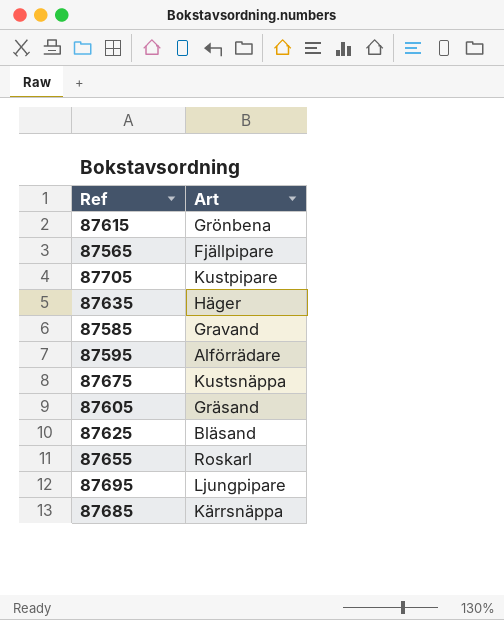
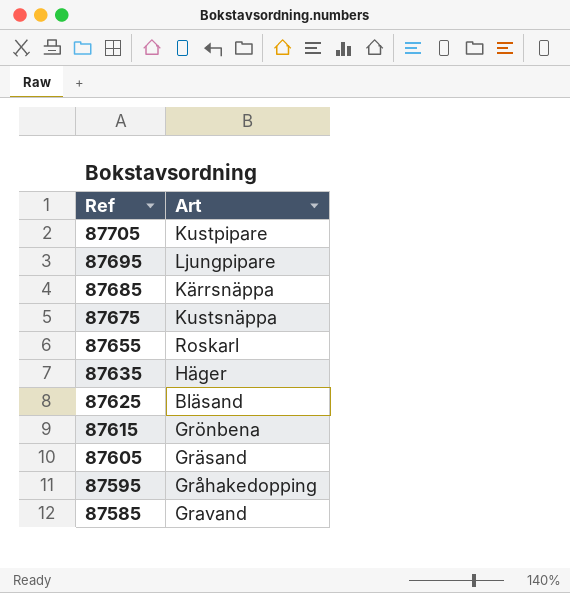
row order: none -> Ref descending
row 87565: Fjällpipare -> none
87595 | Art: Alförrädare -> Gråhakedopping

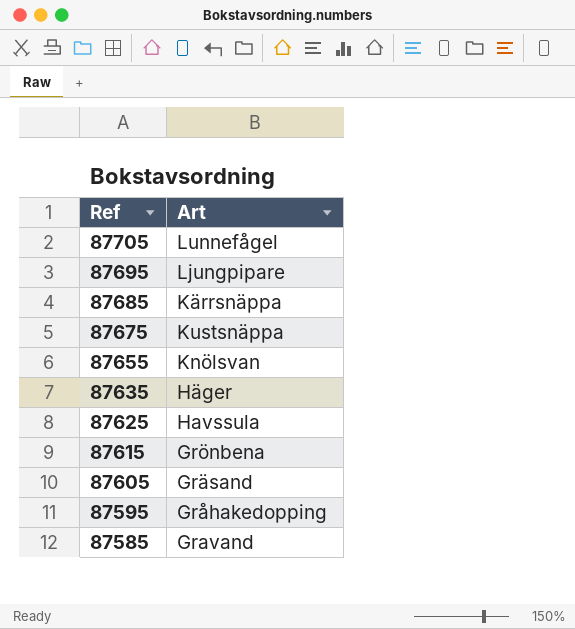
87705 | Art: Kustpipare -> Lunnefågel
87655 | Art: Roskarl -> Knölsvan
87625 | Art: Bläsand -> Havssula

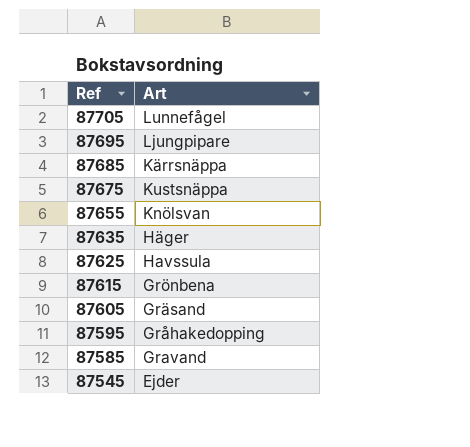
row 87545: none -> Ejder

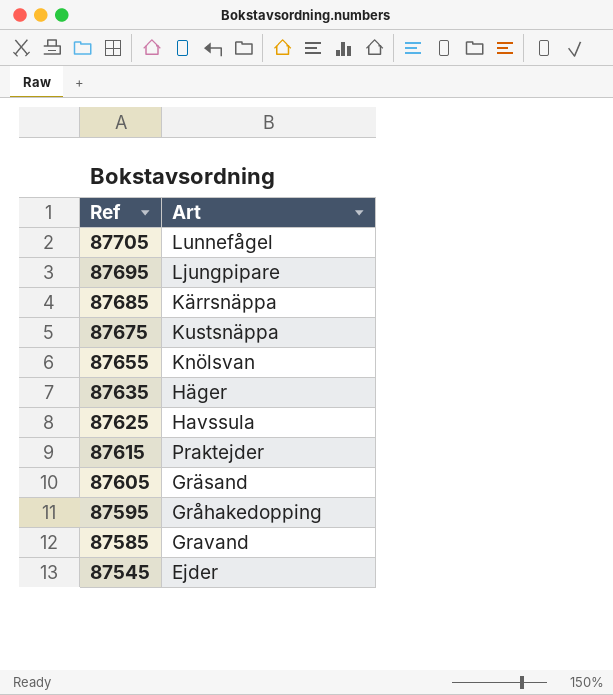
87615 | Art: Grönbena -> Praktejder

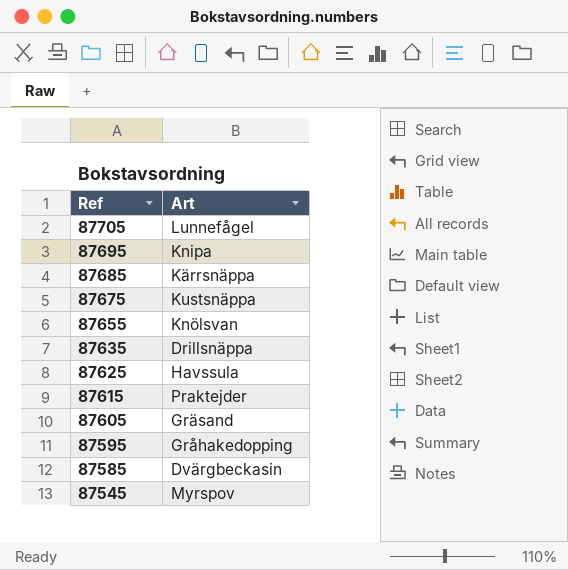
87695 | Art: Ljungpipare -> Knipa
87635 | Art: Häger -> Drillsnäppa
87585 | Art: Gravand -> Dvärgbeckasin
87545 | Art: Ejder -> Myrspov

